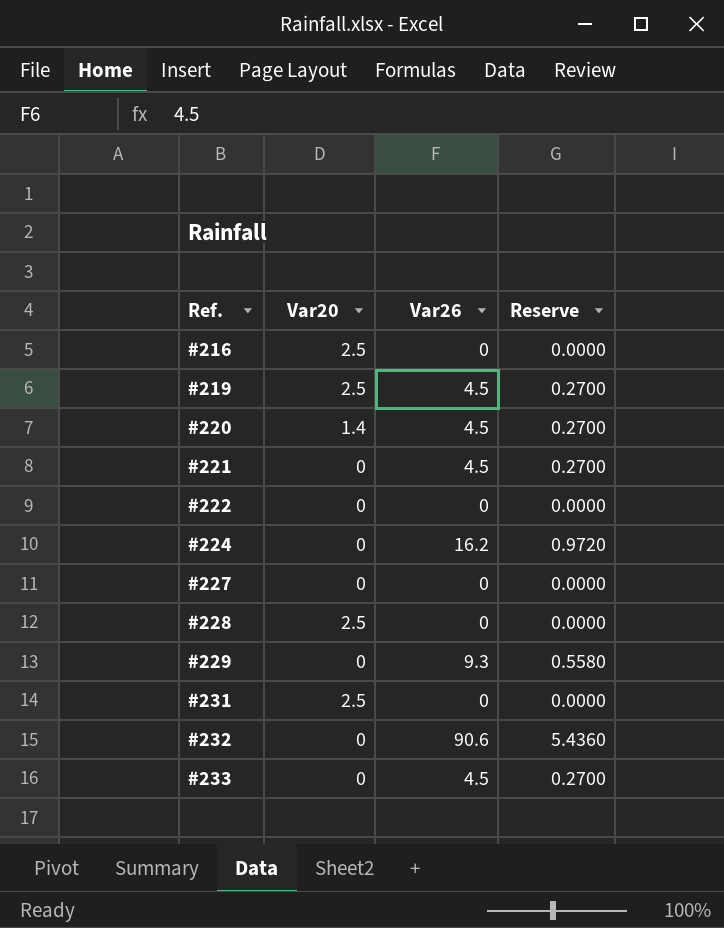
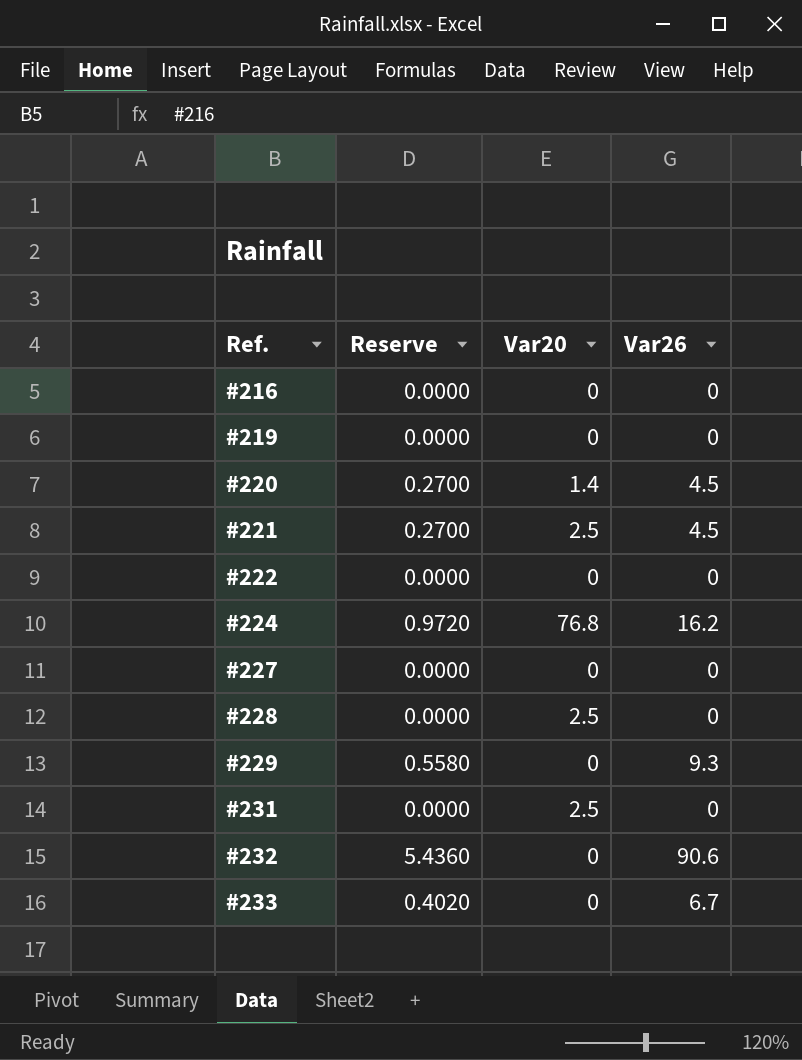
column Reserve | position: 4 -> 2
#216 | Var20: 2.5 -> 0
#219 | Reserve: 0.2700 -> 0.0000
#219 | Var20: 2.5 -> 0
#219 | Var26: 4.5 -> 0
#221 | Var20: 0 -> 2.5
#224 | Var20: 0 -> 76.8
#233 | Reserve: 0.2700 -> 0.4020
#233 | Var26: 4.5 -> 6.7

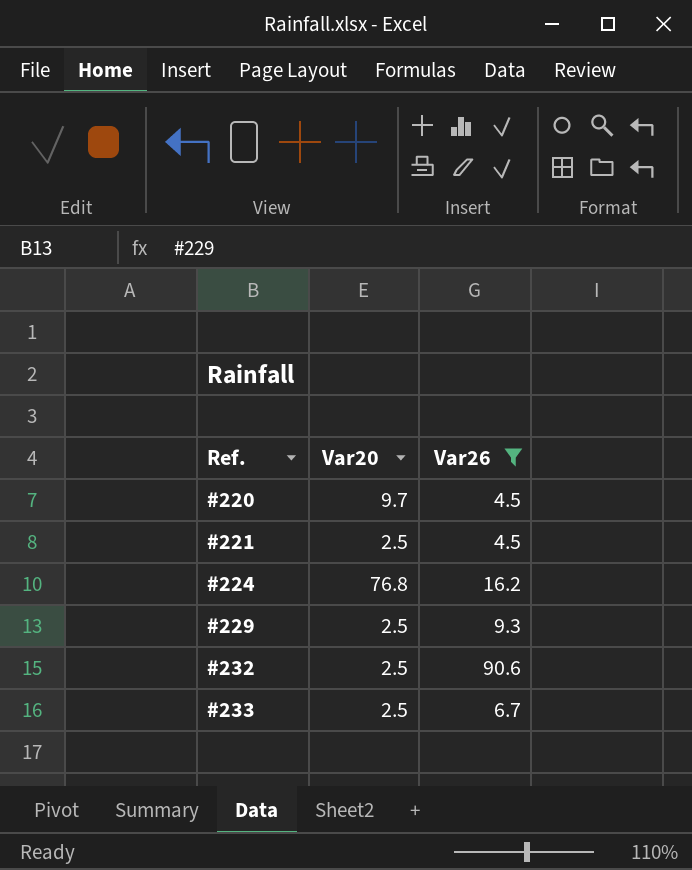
filter: none -> Var26 != 0
column Reserve | formula: [Var26] * 0.06 -> none
#220 | Var20: 1.4 -> 9.7
#229 | Var20: 0 -> 2.5
#232 | Var20: 0 -> 2.5
#233 | Var20: 0 -> 2.5

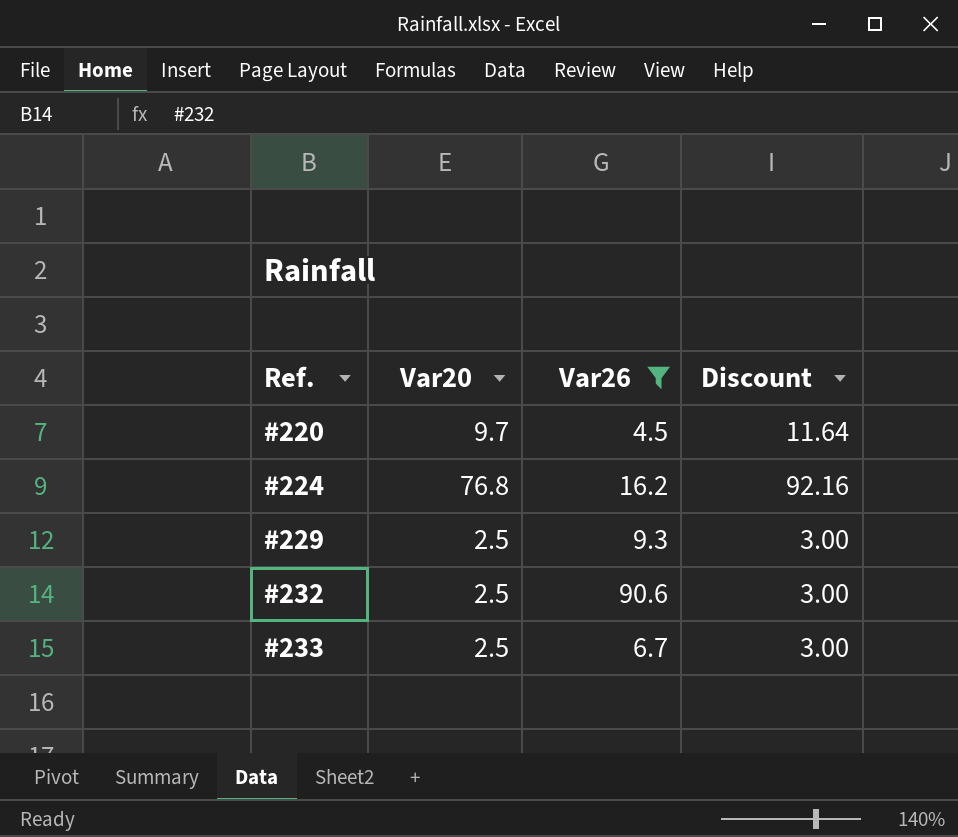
column Discount | formula: none -> [Var20] * 1.2
row #221: 2.5 | 4.5 -> none

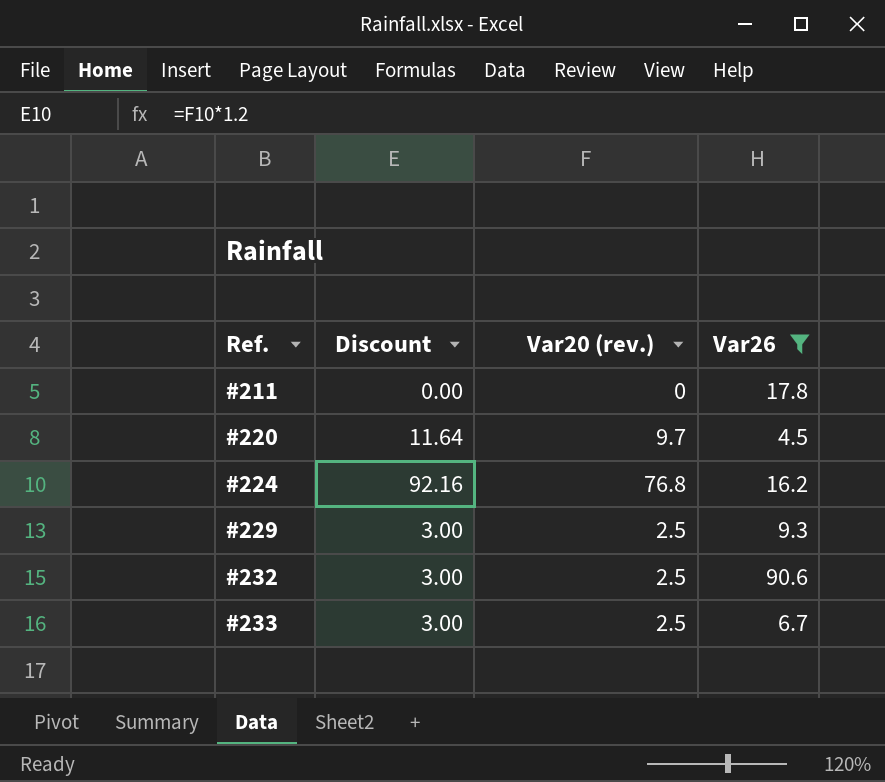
column Discount | position: 4 -> 2
column name: Var20 -> Var20 (rev.)
row #211: none -> 0.00 | 0 | 17.8

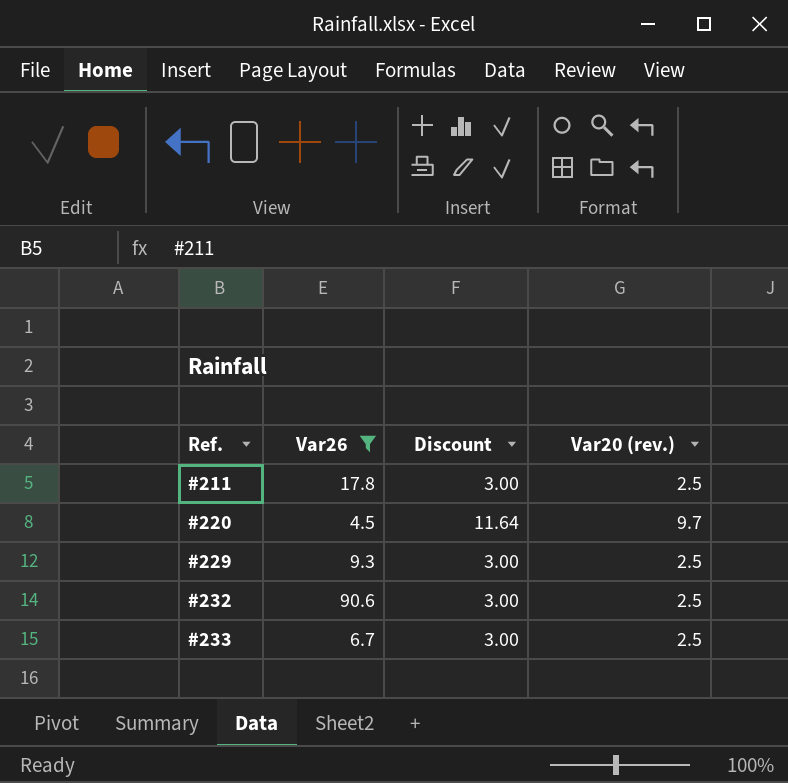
column Var26 | position: 4 -> 2
row #224: 92.16 | 76.8 | 16.2 -> none
#211 | Discount: 0.00 -> 3.00
#211 | Var20 (rev.): 0 -> 2.5

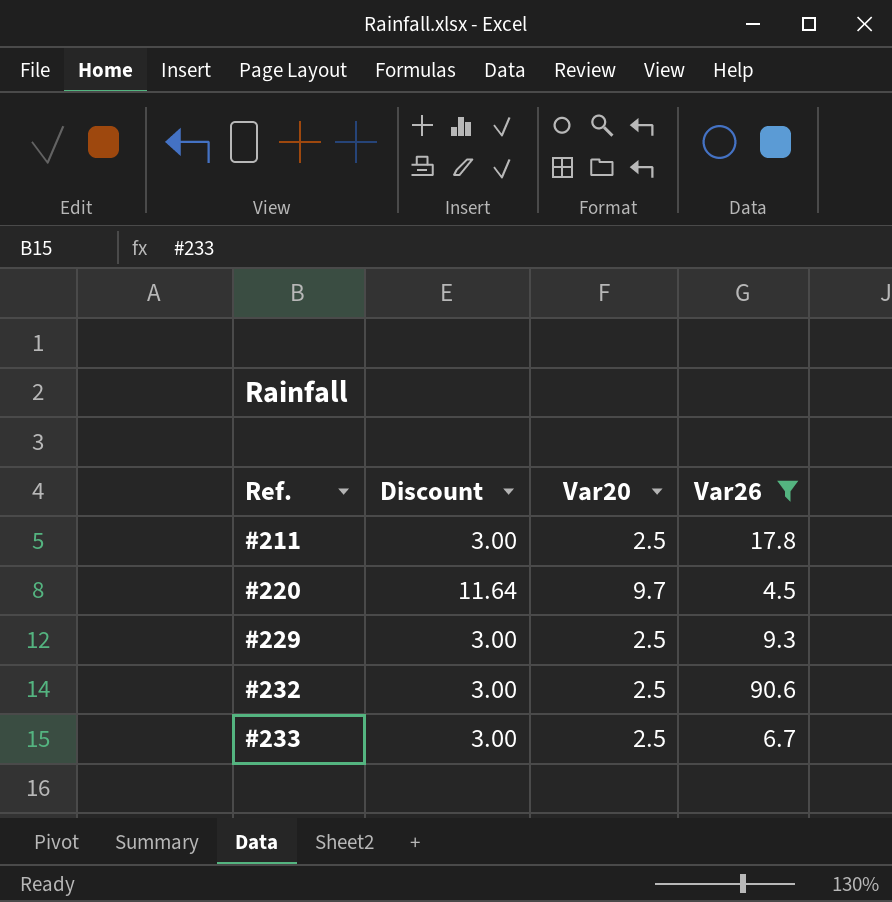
column name: Var20 (rev.) -> Var20
column Var26 | position: 2 -> 4

